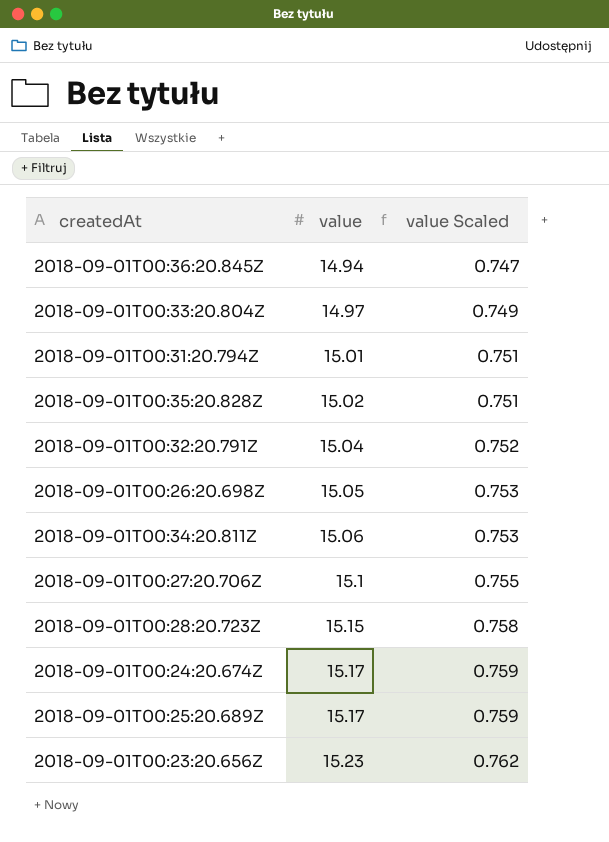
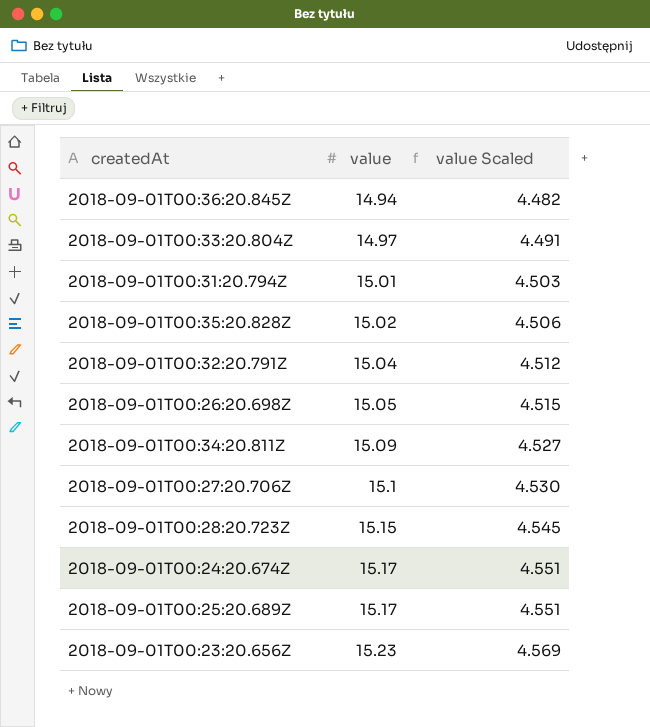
column value Scaled | formula: [value] * 0.05 -> [value] * 0.3
2018-09-01T00:34:20.811Z | value: 15.06 -> 15.09

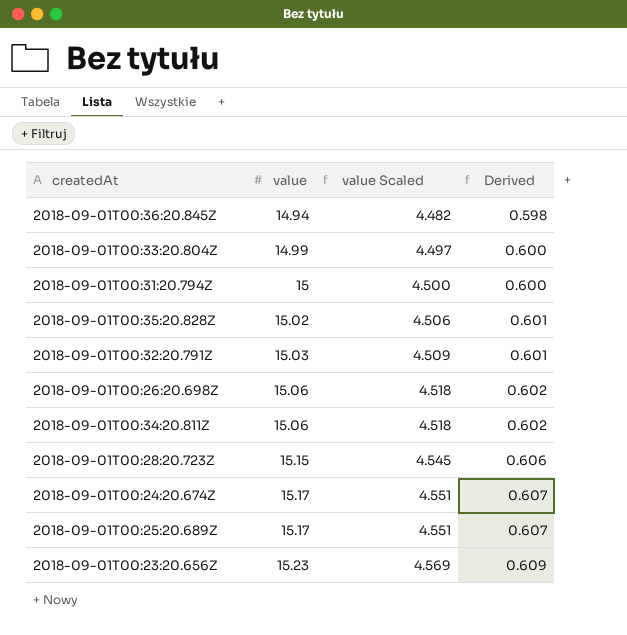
column Derived | formula: none -> [value] * 0.04
row 2018-09-01T00:27:20.706Z: 15.1 | 4.530 -> none
2018-09-01T00:33:20.804Z | value: 14.97 -> 14.99
2018-09-01T00:33:20.804Z | value Scaled: 4.491 -> 4.497
2018-09-01T00:31:20.794Z | value: 15.01 -> 15
2018-09-01T00:31:20.794Z | value Scaled: 4.503 -> 4.500
2018-09-01T00:32:20.791Z | value: 15.04 -> 15.03
2018-09-01T00:32:20.791Z | value Scaled: 4.512 -> 4.509
2018-09-01T00:26:20.698Z | value: 15.05 -> 15.06
2018-09-01T00:26:20.698Z | value Scaled: 4.515 -> 4.518
2018-09-01T00:34:20.811Z | value: 15.09 -> 15.06
2018-09-01T00:34:20.811Z | value Scaled: 4.527 -> 4.518

